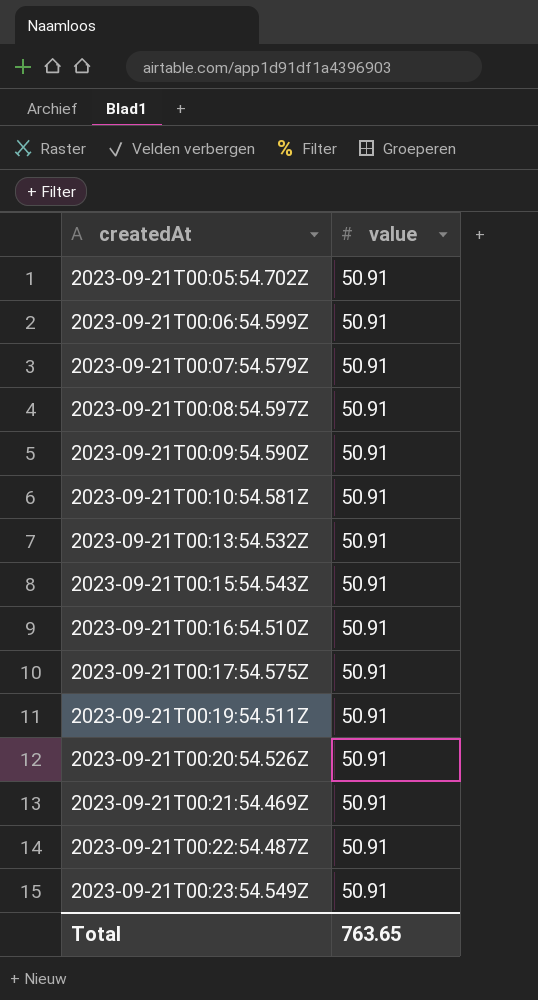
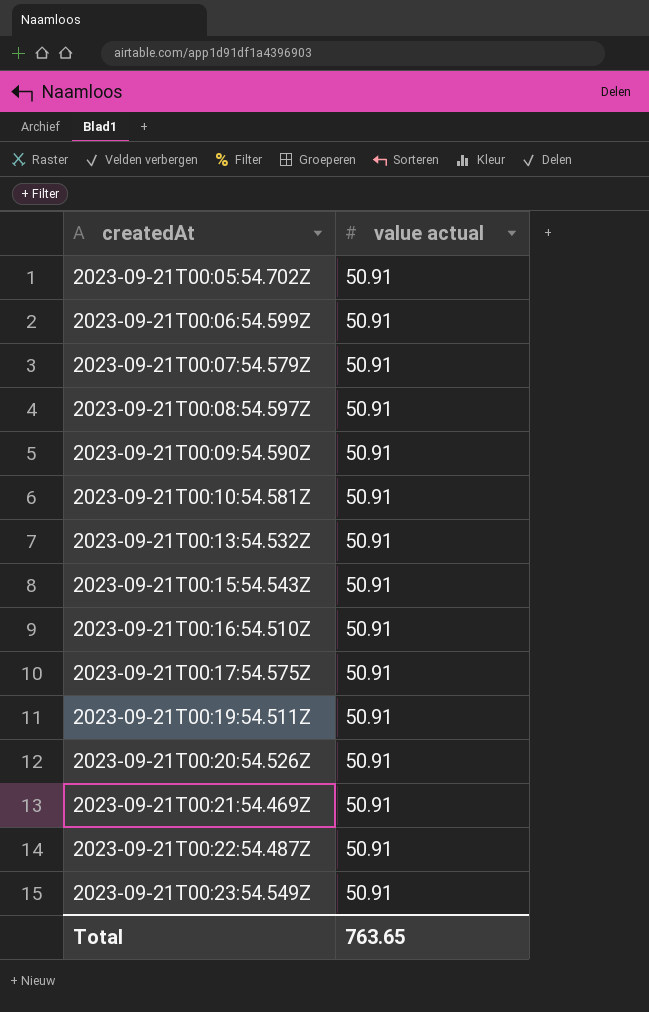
column name: value -> value actual

